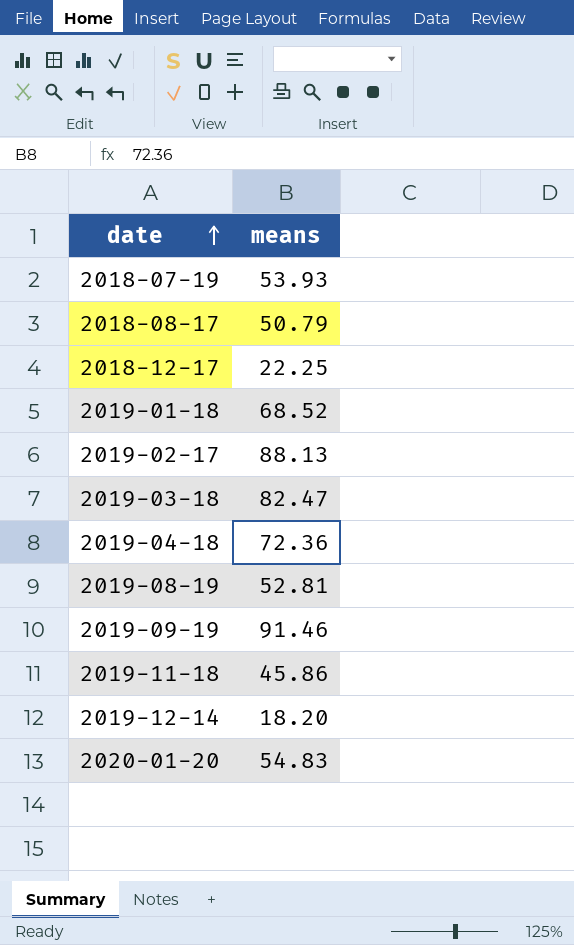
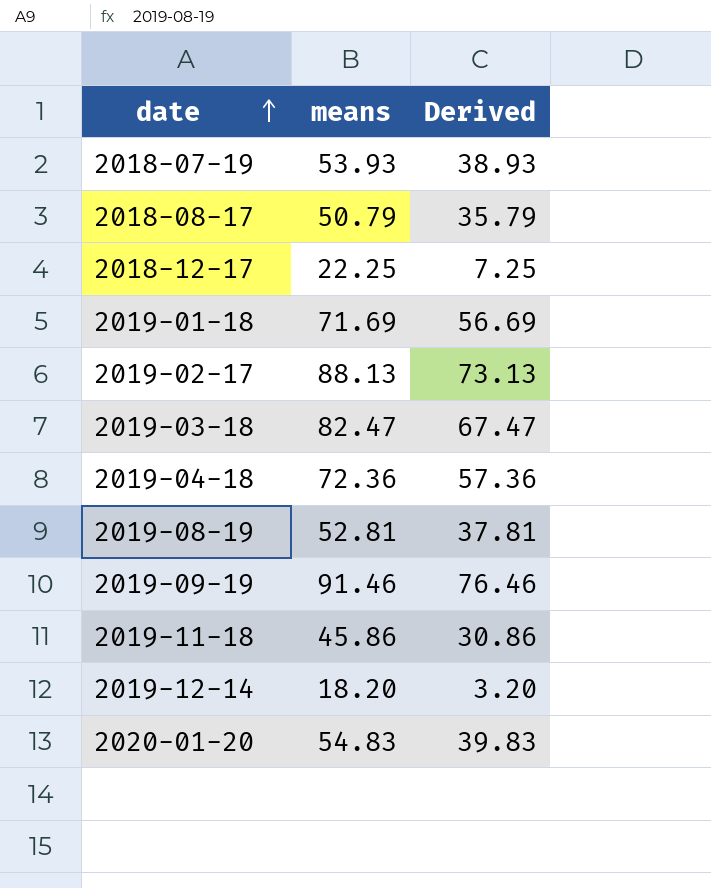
column Derived | formula: none -> [means] - 15
2019-01-18 | means: 68.52 -> 71.69

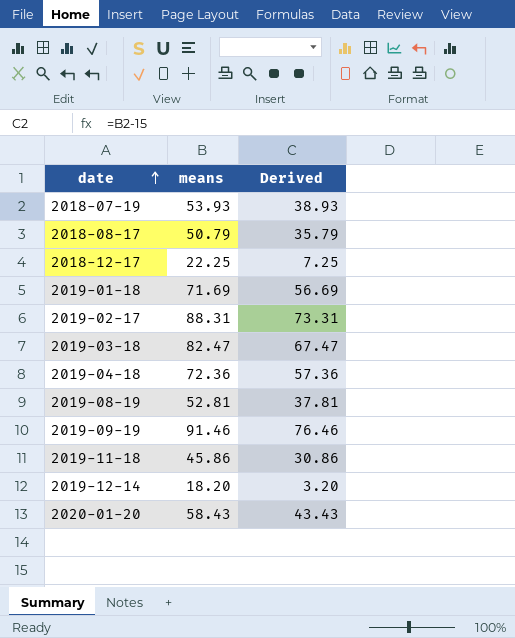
2019-02-17 | means: 88.13 -> 88.31
2019-02-17 | Derived: 73.13 -> 73.31
2020-01-20 | means: 54.83 -> 58.43
2020-01-20 | Derived: 39.83 -> 43.43

